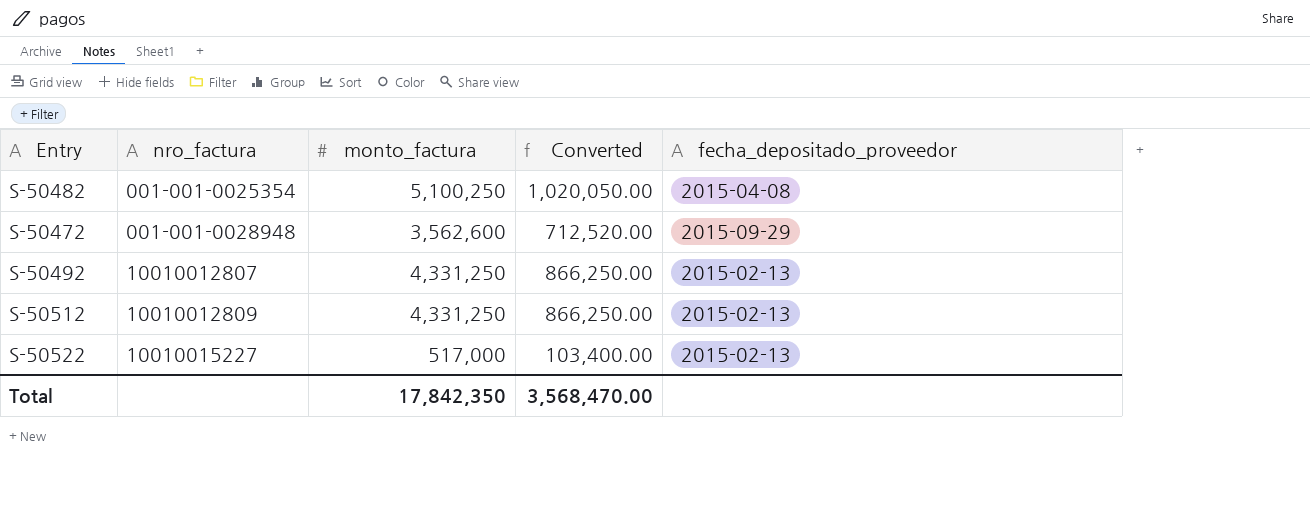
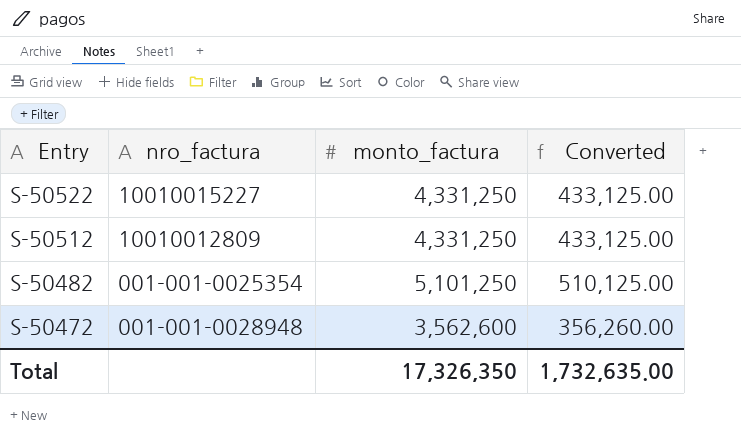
row order: nro_factura ascending -> Entry descending
column fecha_depositado_proveedor | position: 5 -> none
column Converted | formula: [monto_factura] * 0.2 -> [monto_factura] * 0.1
row S-50492: 10010012807 | 4,331,250 | 866,250.00 | 2015-02-13 -> none
S-50522 | monto_factura: 517,000 -> 4,331,250
S-50482 | monto_factura: 5,100,250 -> 5,101,250
Total | monto_factura: 17,842,350 -> 17,326,350
Total | Converted: 3,568,470.00 -> 1,732,635.00

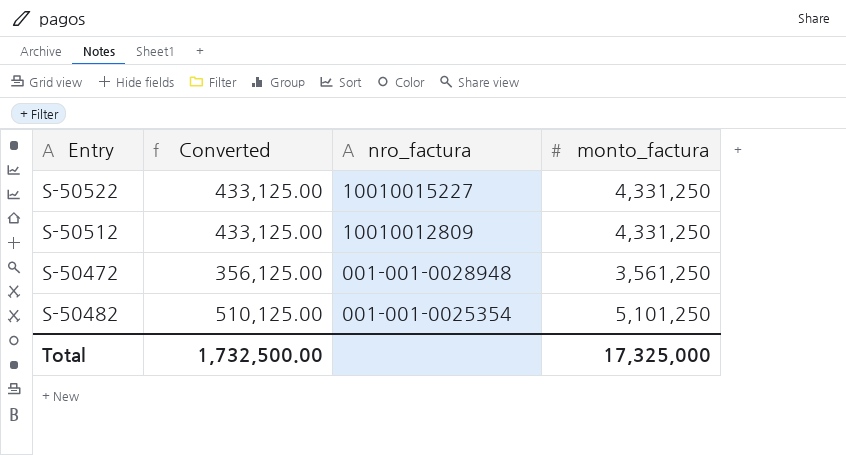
row order: Entry descending -> nro_factura descending
column Converted | position: 4 -> 2
S-50472 | Converted: 356,260.00 -> 356,125.00
S-50472 | monto_factura: 3,562,600 -> 3,561,250
Total | Converted: 1,732,635.00 -> 1,732,500.00
Total | monto_factura: 17,326,350 -> 17,325,000

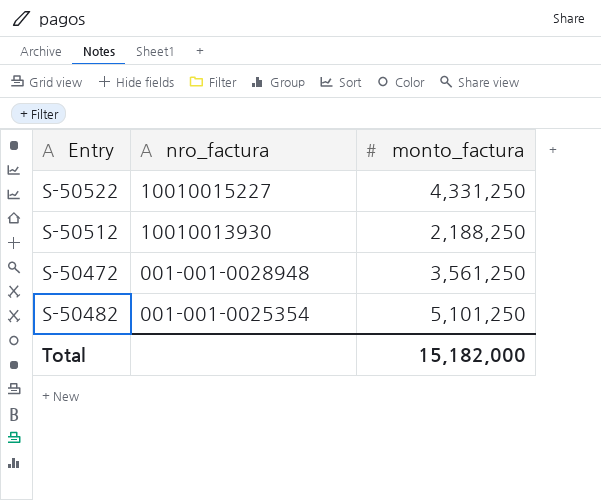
column Converted | formula: [monto_factura] * 0.1 -> none
S-50512 | nro_factura: 10010012809 -> 10010013930
S-50512 | monto_factura: 4,331,250 -> 2,188,250
Total | monto_factura: 17,325,000 -> 15,182,000

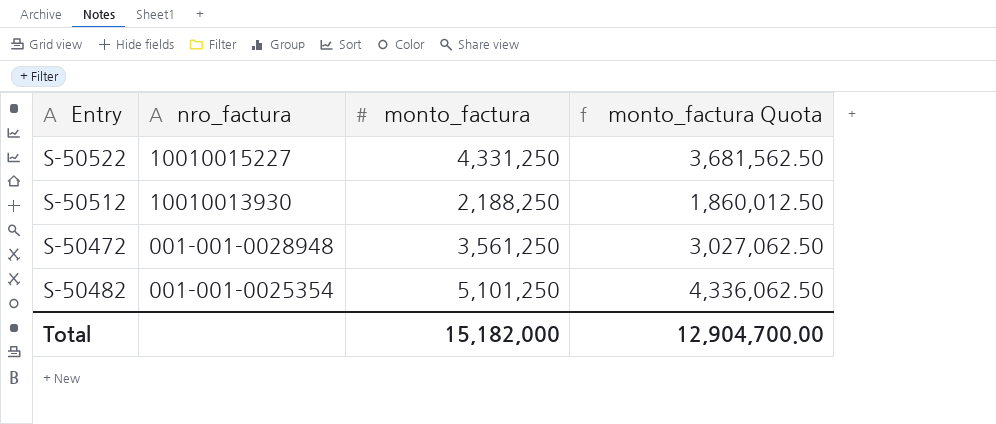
column monto_factura Quota | formula: none -> [monto_factura] * 0.85

